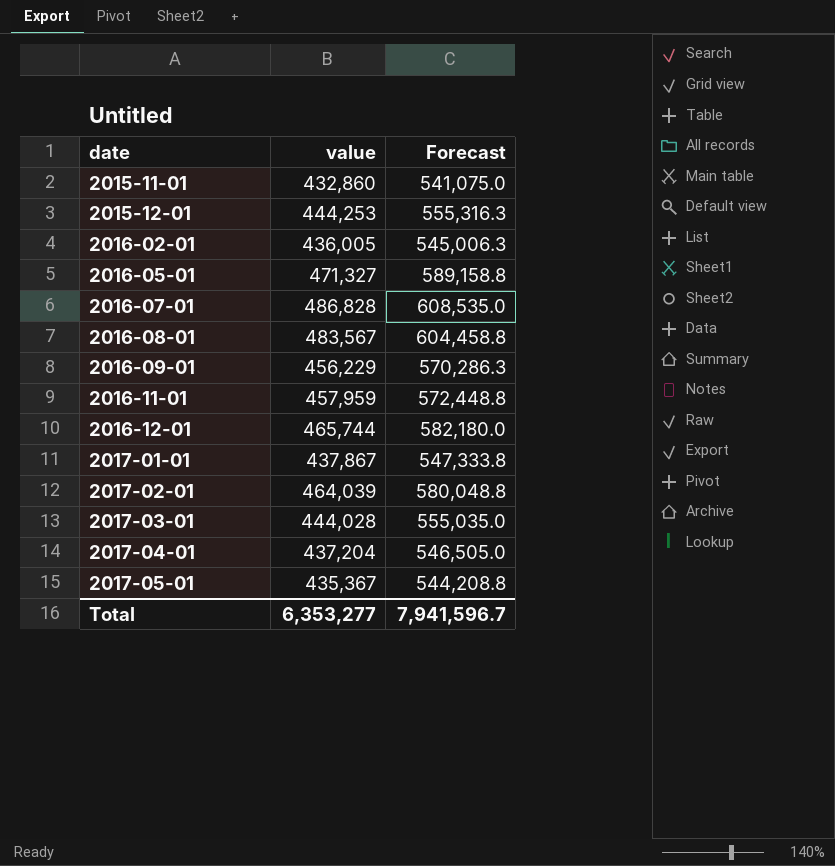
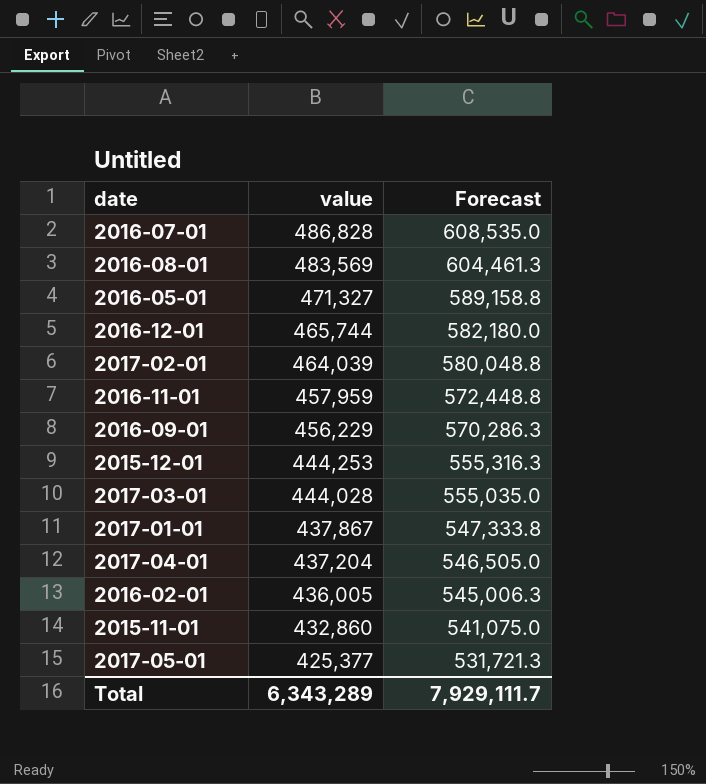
row order: date ascending -> value descending
2016-08-01 | value: 483,567 -> 483,569
2016-08-01 | Forecast: 604,458.8 -> 604,461.3
2017-05-01 | value: 435,367 -> 425,377
2017-05-01 | Forecast: 544,208.8 -> 531,721.3
Total | value: 6,353,277 -> 6,343,289
Total | Forecast: 7,941,596.7 -> 7,929,111.7

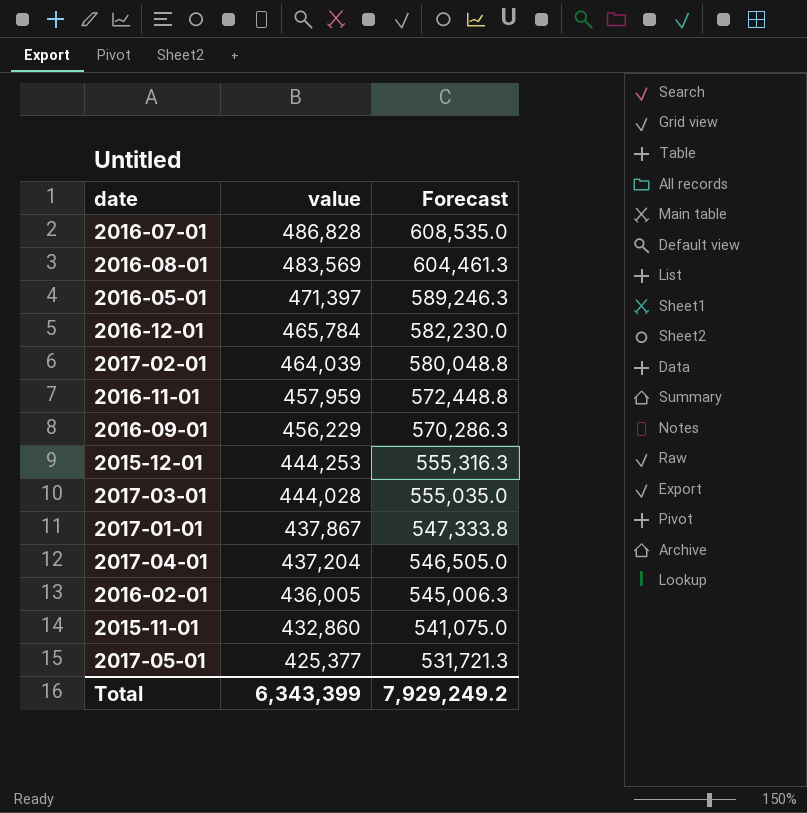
2016-05-01 | value: 471,327 -> 471,397
2016-05-01 | Forecast: 589,158.8 -> 589,246.3
2016-12-01 | value: 465,744 -> 465,784
2016-12-01 | Forecast: 582,180.0 -> 582,230.0
Total | value: 6,343,289 -> 6,343,399
Total | Forecast: 7,929,111.7 -> 7,929,249.2

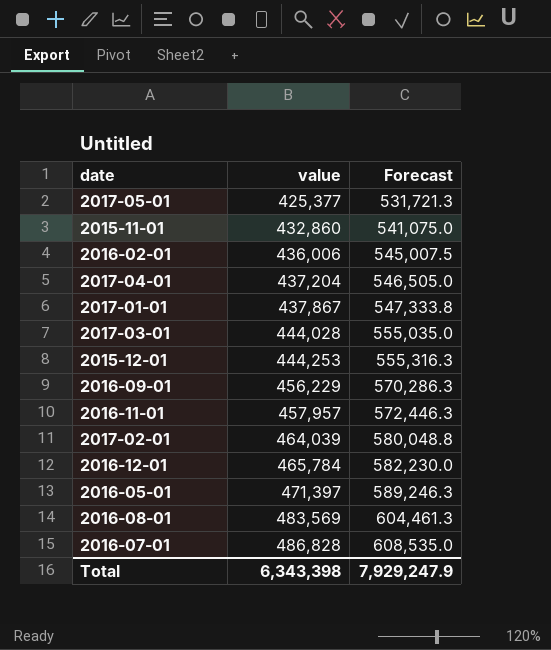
row order: value descending -> value ascending
2016-02-01 | value: 436,005 -> 436,006
2016-02-01 | Forecast: 545,006.3 -> 545,007.5
2016-11-01 | value: 457,959 -> 457,957
2016-11-01 | Forecast: 572,448.8 -> 572,446.3
Total | value: 6,343,399 -> 6,343,398
Total | Forecast: 7,929,249.2 -> 7,929,247.9

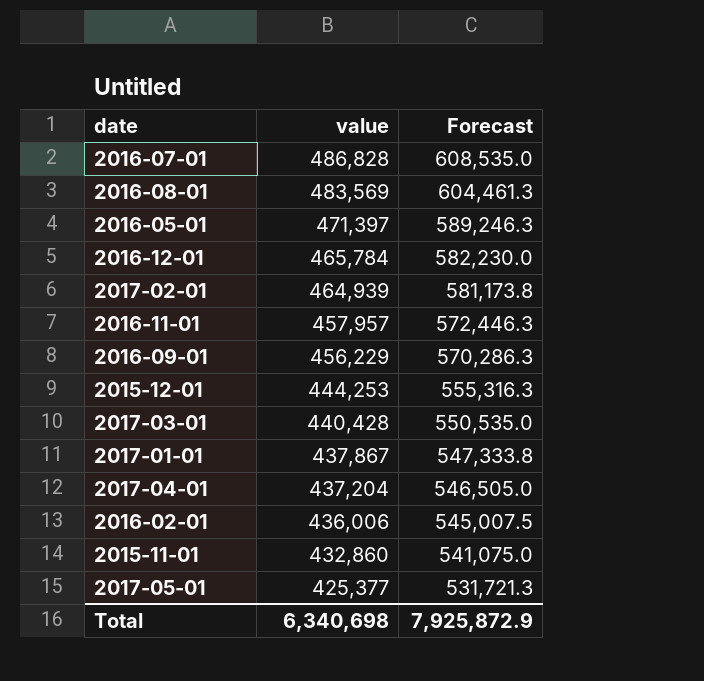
row order: value ascending -> value descending
2017-02-01 | value: 464,039 -> 464,939
2017-02-01 | Forecast: 580,048.8 -> 581,173.8
2017-03-01 | value: 444,028 -> 440,428
2017-03-01 | Forecast: 555,035.0 -> 550,535.0
Total | value: 6,343,398 -> 6,340,698
Total | Forecast: 7,929,247.9 -> 7,925,872.9

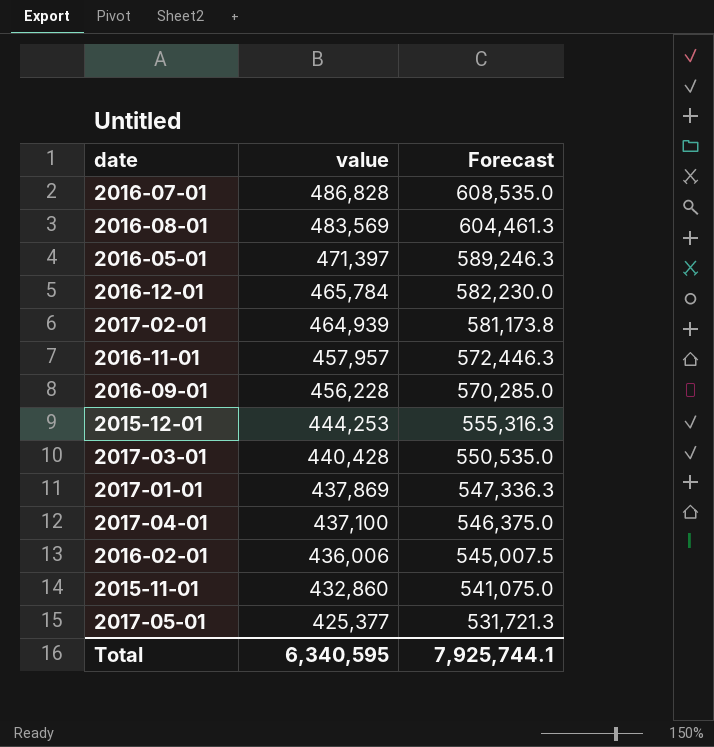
2016-09-01 | value: 456,229 -> 456,228
2016-09-01 | Forecast: 570,286.3 -> 570,285.0
2017-01-01 | value: 437,867 -> 437,869
2017-01-01 | Forecast: 547,333.8 -> 547,336.3
2017-04-01 | value: 437,204 -> 437,100
2017-04-01 | Forecast: 546,505.0 -> 546,375.0
Total | value: 6,340,698 -> 6,340,595
Total | Forecast: 7,925,872.9 -> 7,925,744.1

